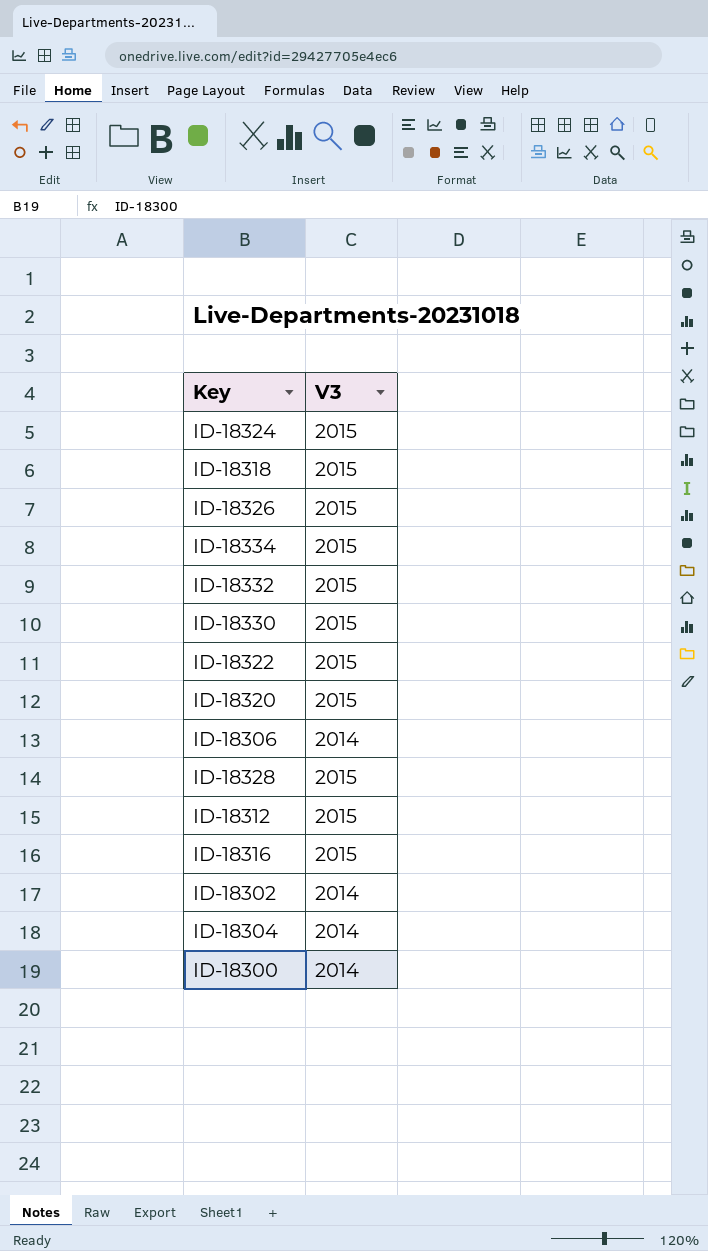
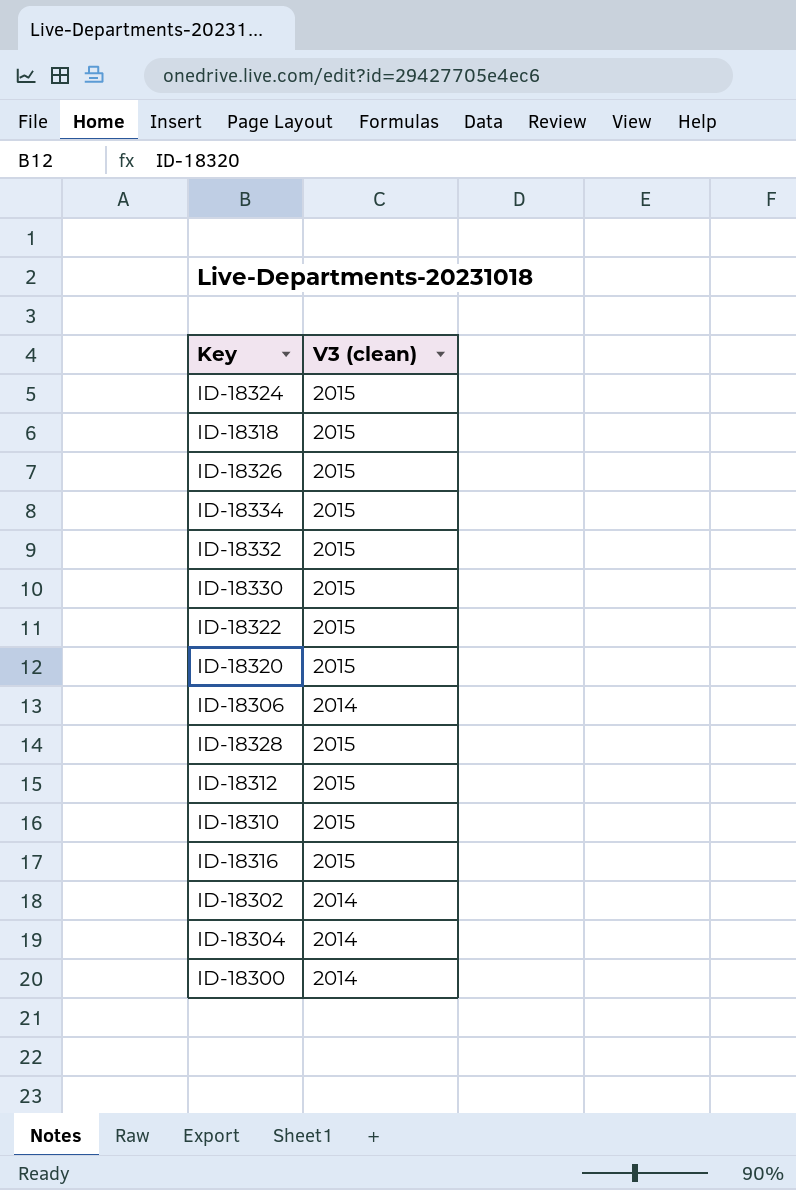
column name: V3 -> V3 (clean)
row ID-18310: none -> 2015

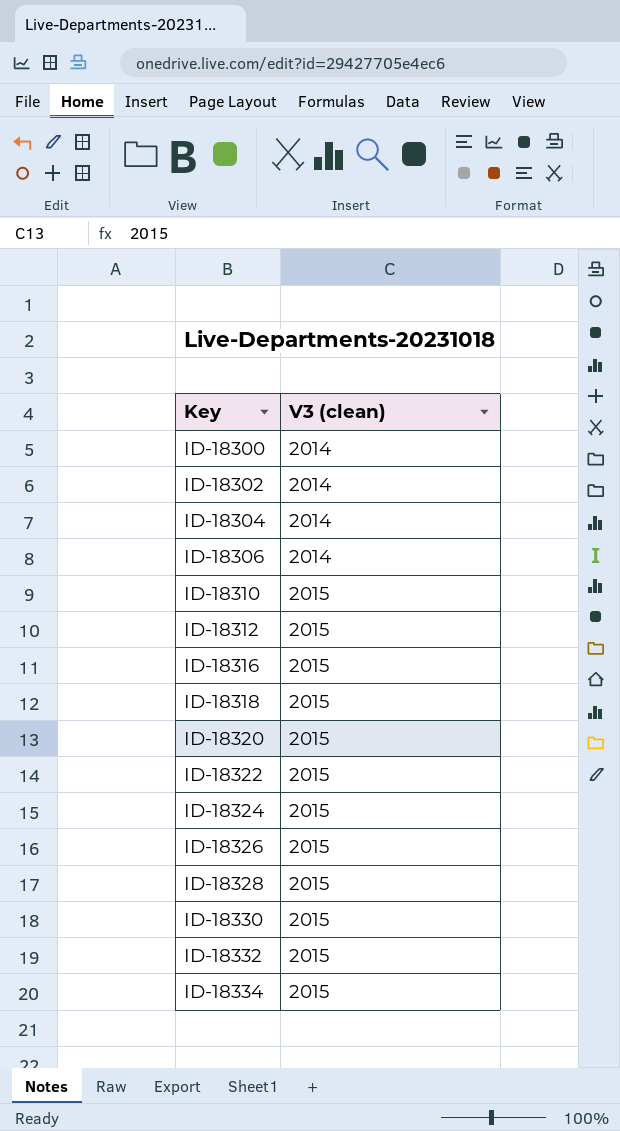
row order: none -> Key ascending

